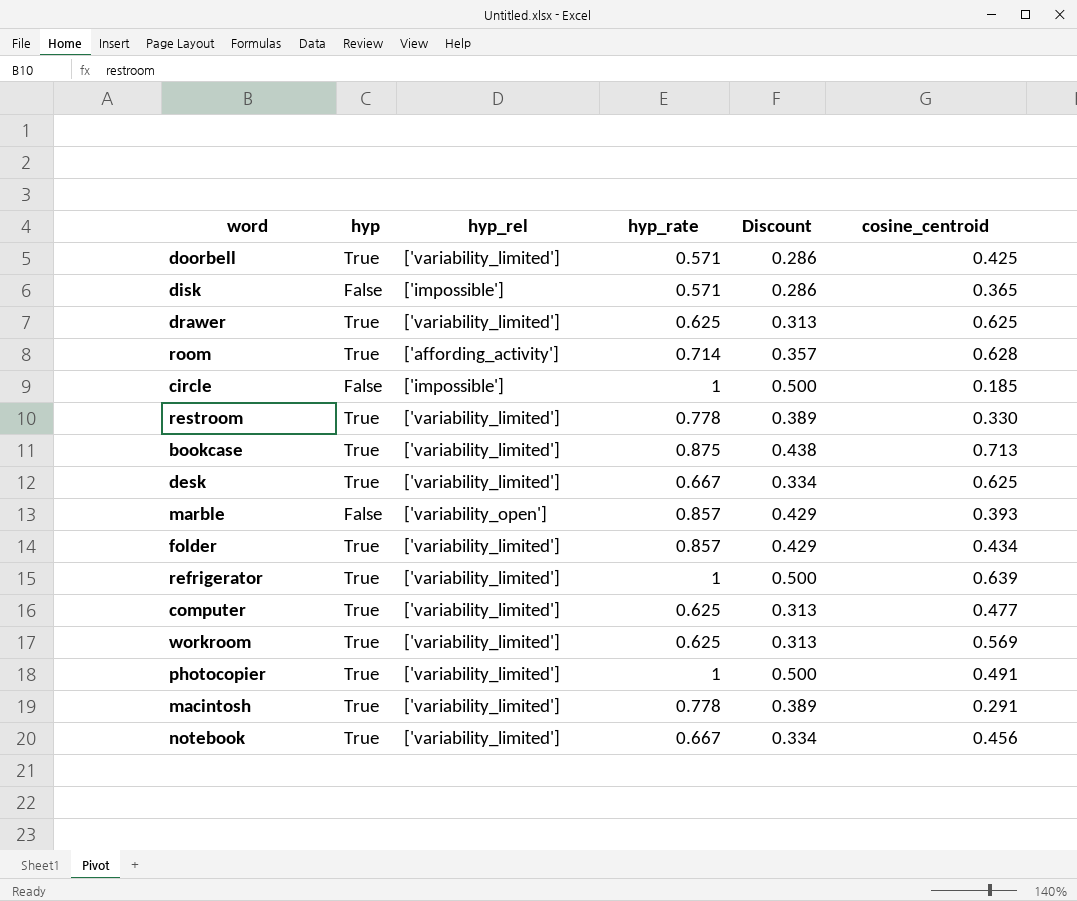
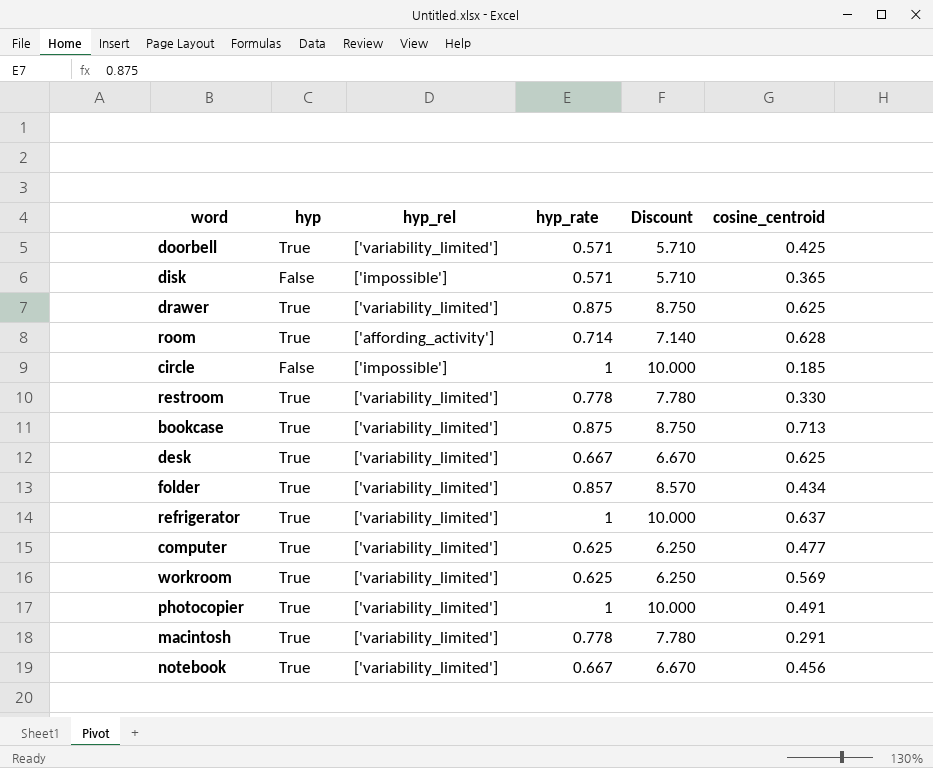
column Discount | formula: [hyp_rate] * 0.5 -> [hyp_rate] * 10
row marble: False | ['variability_open'] | 0.857 | 0.429 | 0.393 -> none
drawer | hyp_rate: 0.625 -> 0.875
refrigerator | cosine_centroid: 0.639 -> 0.637

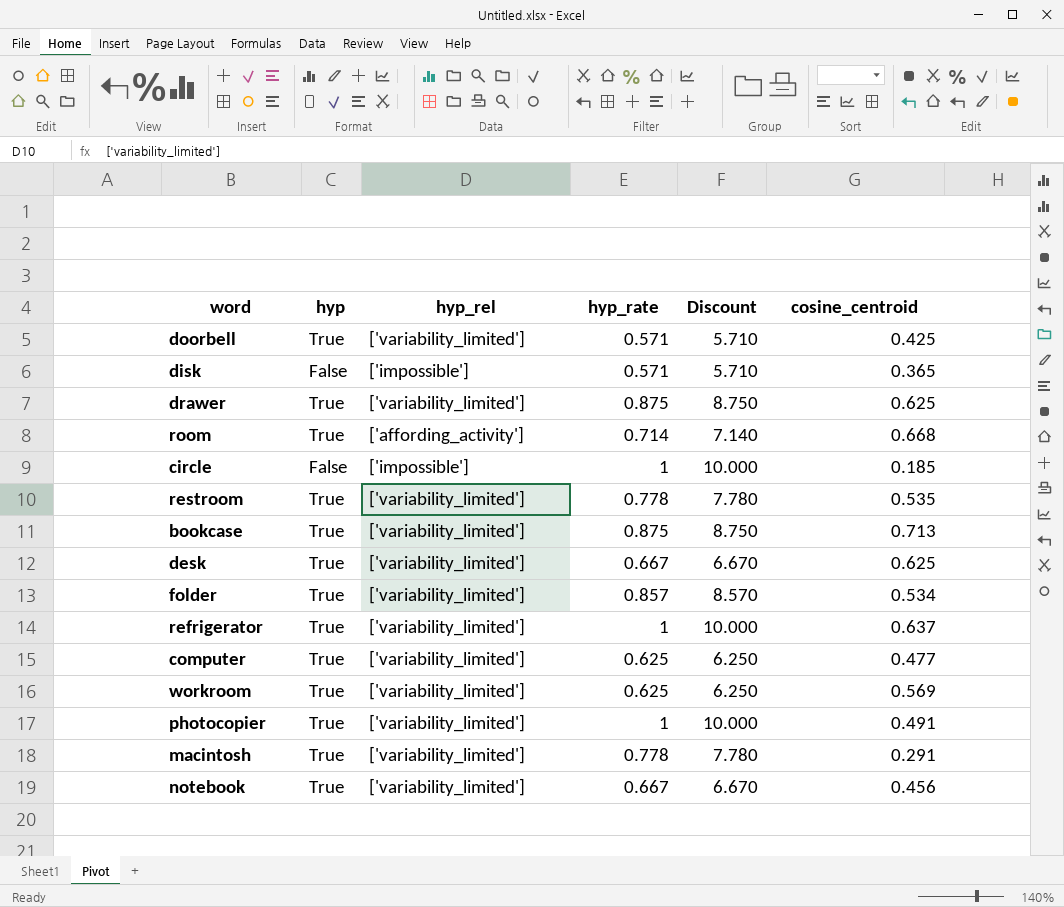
room | cosine_centroid: 0.628 -> 0.668
restroom | cosine_centroid: 0.330 -> 0.535
folder | cosine_centroid: 0.434 -> 0.534

